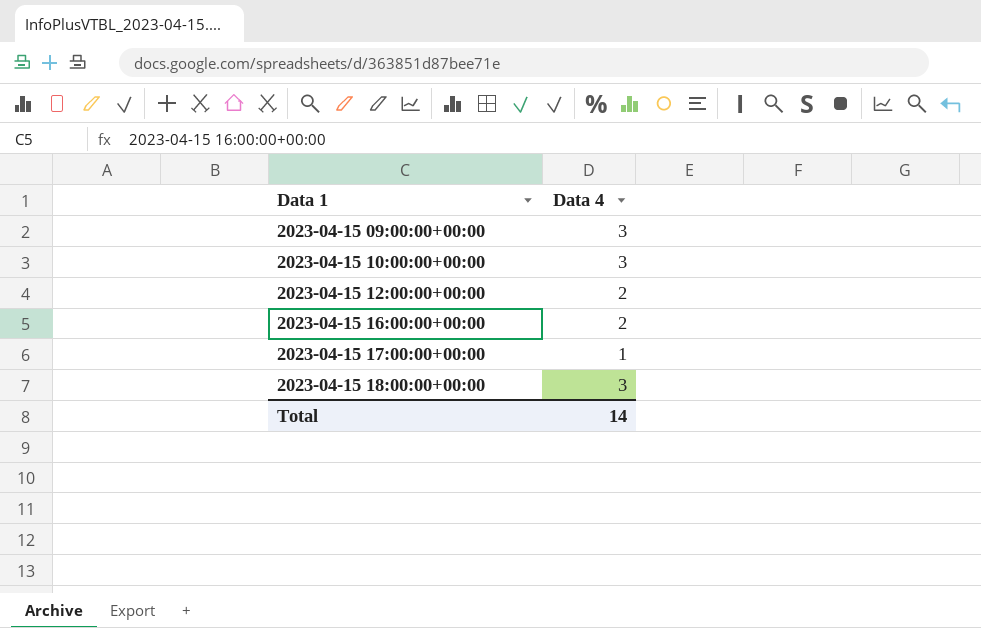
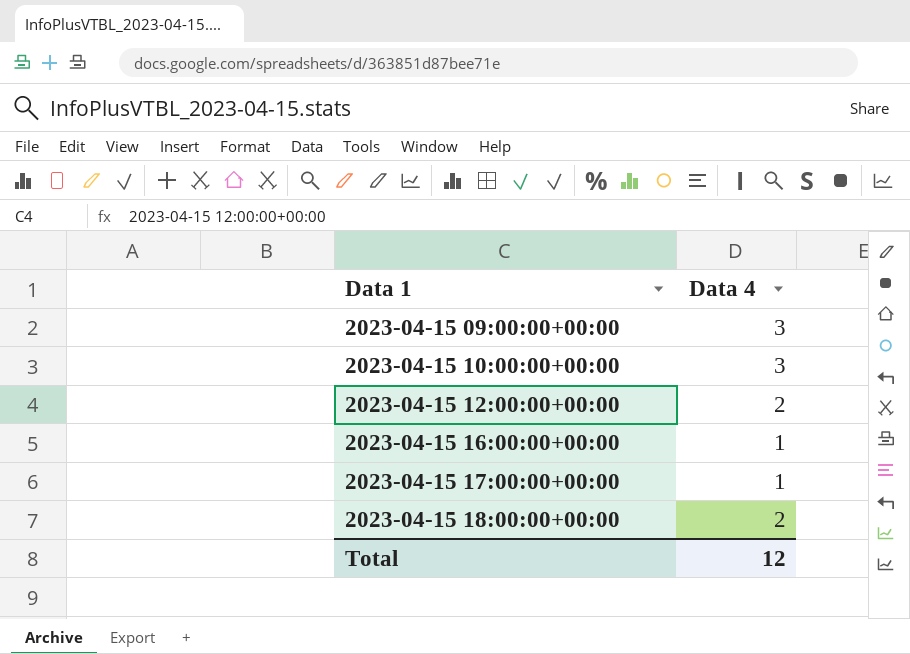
2023-04-15 16:00:00+00:00 | Data 4: 2 -> 1
2023-04-15 18:00:00+00:00 | Data 4: 3 -> 2
Total | Data 4: 14 -> 12

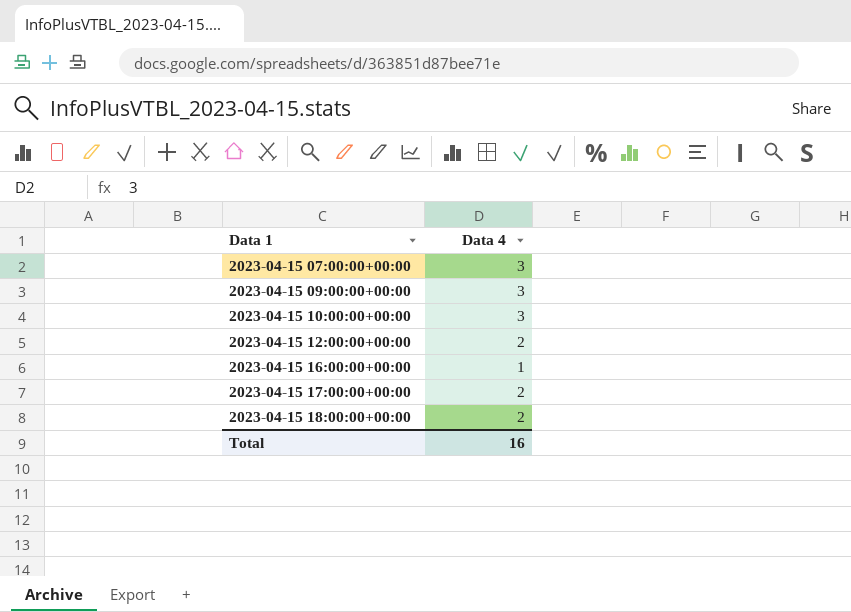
row 2023-04-15 07:00:00+00:00: none -> 3
2023-04-15 17:00:00+00:00 | Data 4: 1 -> 2
Total | Data 4: 12 -> 16

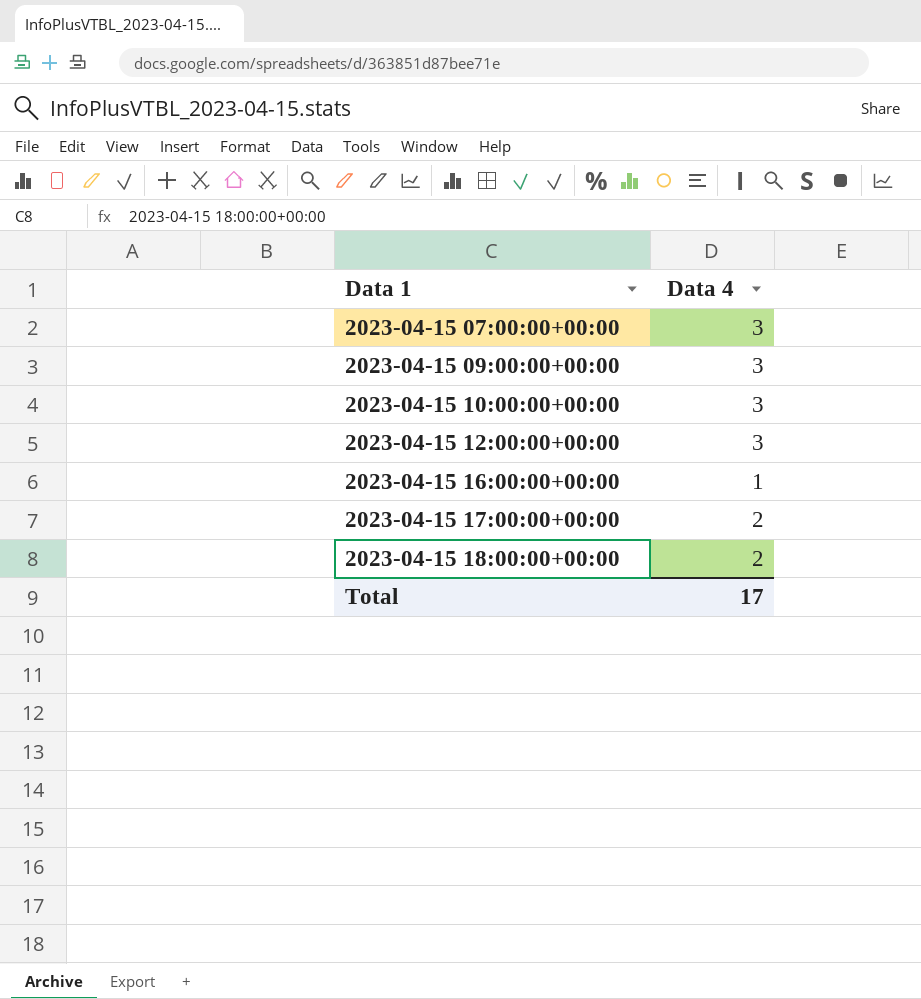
2023-04-15 12:00:00+00:00 | Data 4: 2 -> 3
Total | Data 4: 16 -> 17

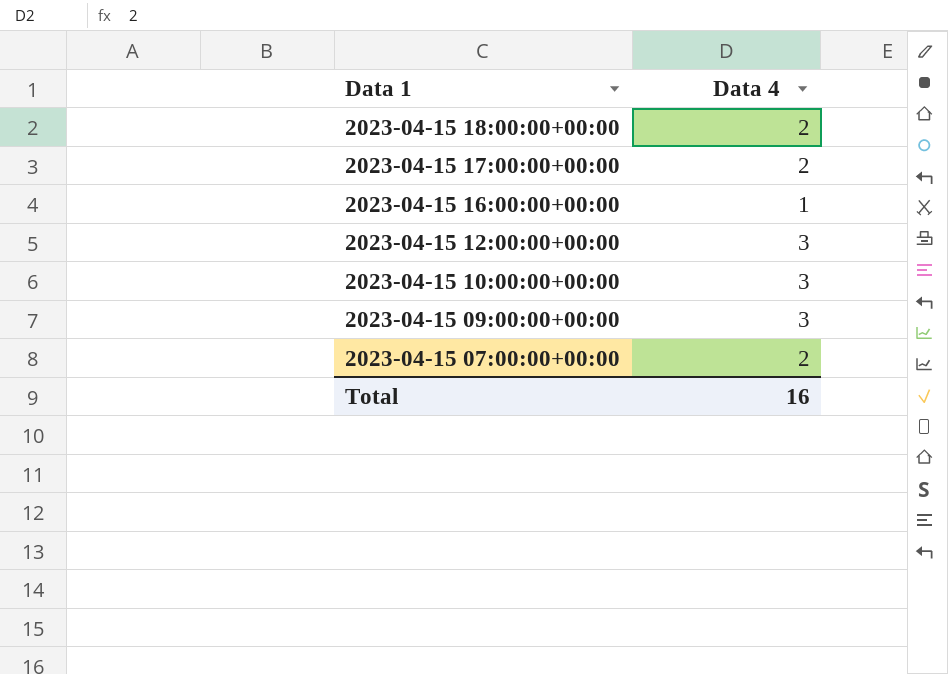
row order: Data 1 ascending -> Data 1 descending
2023-04-15 07:00:00+00:00 | Data 4: 3 -> 2
Total | Data 4: 17 -> 16

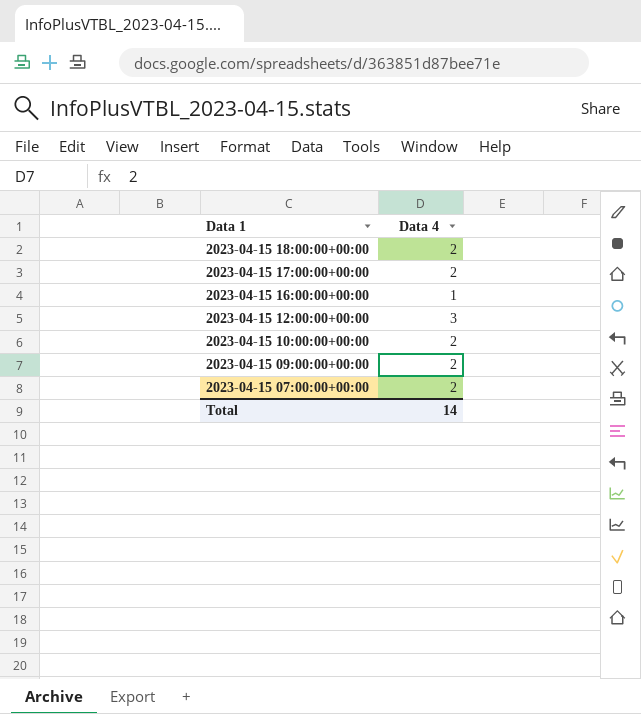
2023-04-15 10:00:00+00:00 | Data 4: 3 -> 2
2023-04-15 09:00:00+00:00 | Data 4: 3 -> 2
Total | Data 4: 16 -> 14

